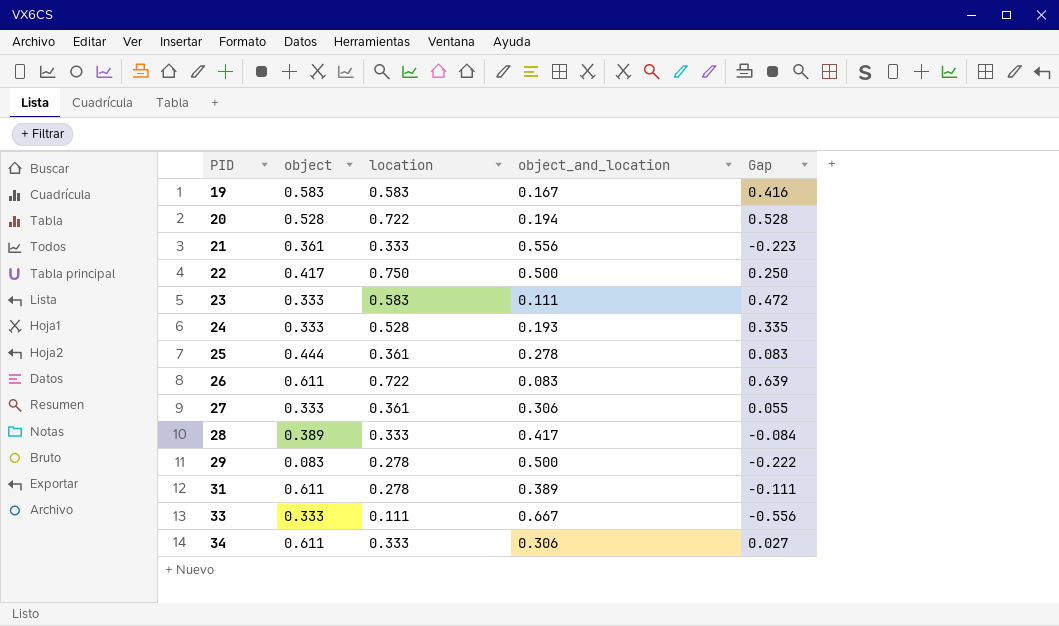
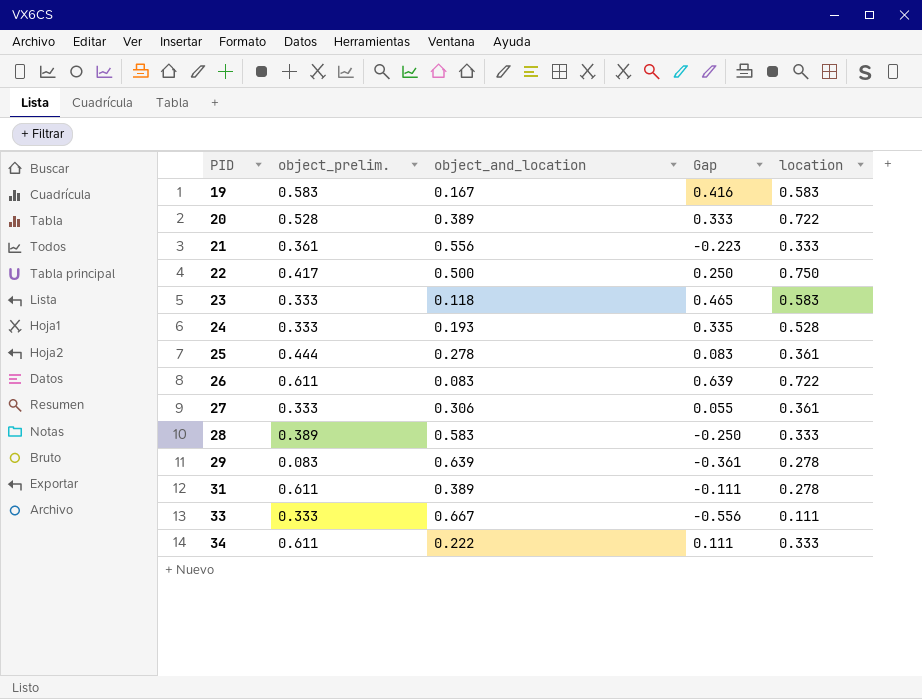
column name: object -> object_prelim.
column location | position: 3 -> 5
20 | object_and_location: 0.194 -> 0.389
20 | Gap: 0.528 -> 0.333
23 | object_and_location: 0.111 -> 0.118
23 | Gap: 0.472 -> 0.465
28 | object_and_location: 0.417 -> 0.583
28 | Gap: -0.084 -> -0.250
29 | object_and_location: 0.500 -> 0.639
29 | Gap: -0.222 -> -0.361
34 | object_and_location: 0.306 -> 0.222
34 | Gap: 0.027 -> 0.111

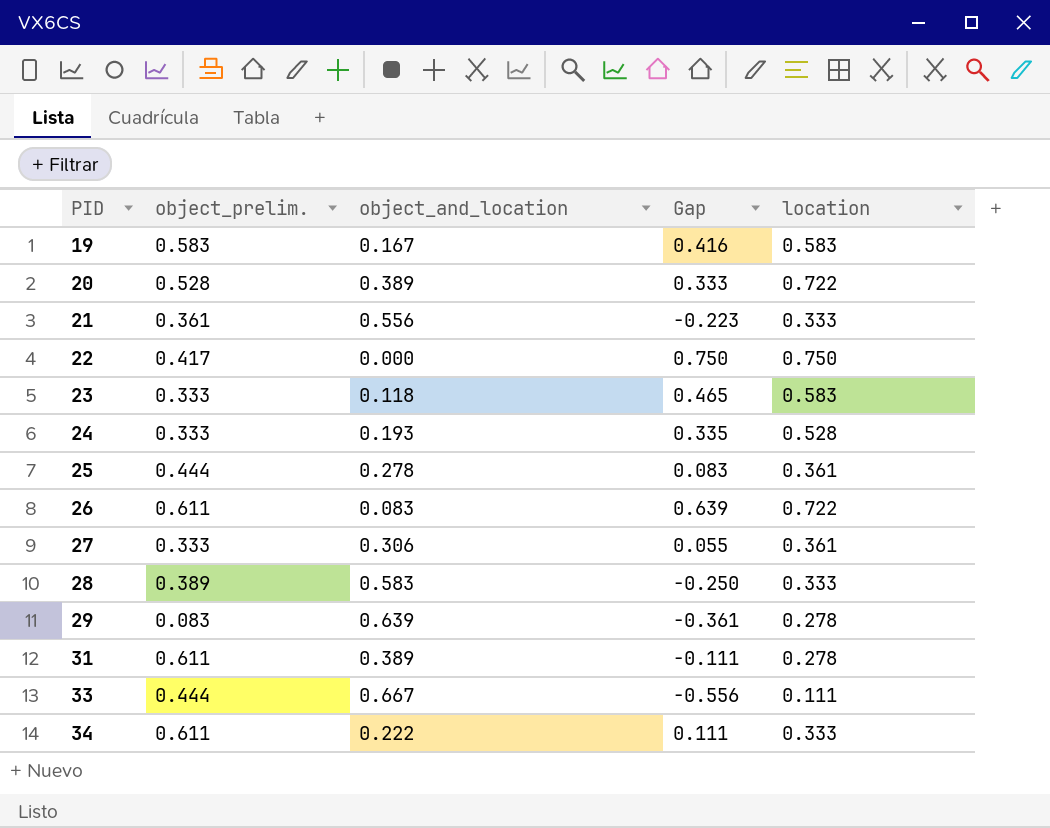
22 | object_and_location: 0.500 -> 0.000
22 | Gap: 0.250 -> 0.750
33 | object_prelim.: 0.333 -> 0.444

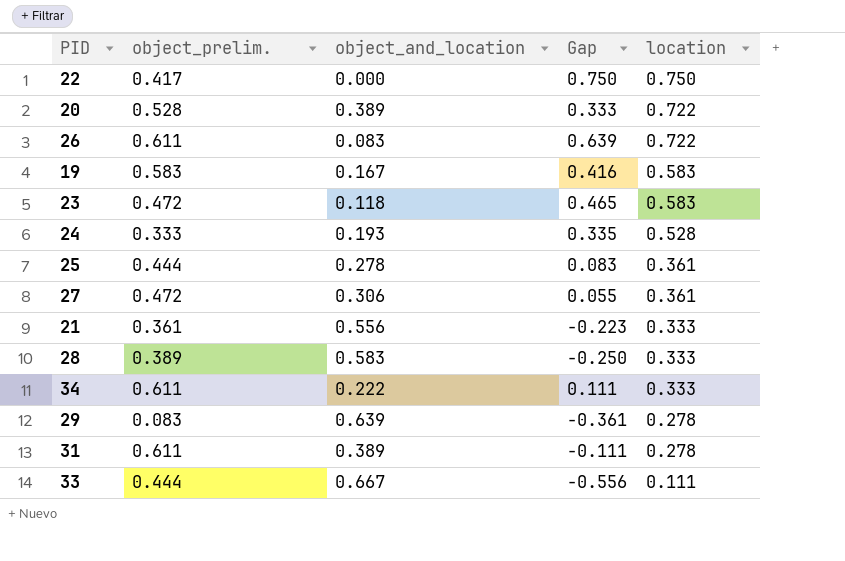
row order: PID ascending -> location descending
23 | object_prelim.: 0.333 -> 0.472
27 | object_prelim.: 0.333 -> 0.472

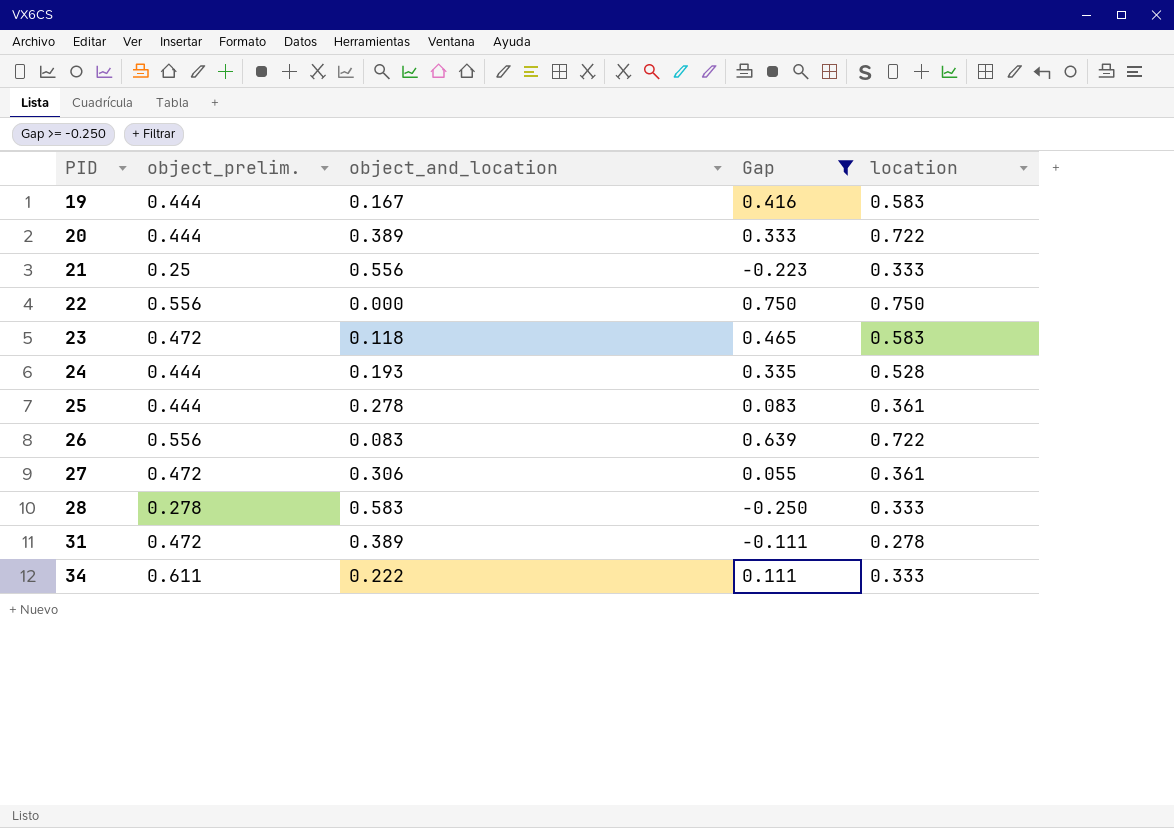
filter: none -> Gap >= -0.250
row order: location descending -> PID ascending
19 | object_prelim.: 0.583 -> 0.444
20 | object_prelim.: 0.528 -> 0.444
21 | object_prelim.: 0.361 -> 0.25
22 | object_prelim.: 0.417 -> 0.556
24 | object_prelim.: 0.333 -> 0.444
26 | object_prelim.: 0.611 -> 0.556
28 | object_prelim.: 0.389 -> 0.278
31 | object_prelim.: 0.611 -> 0.472

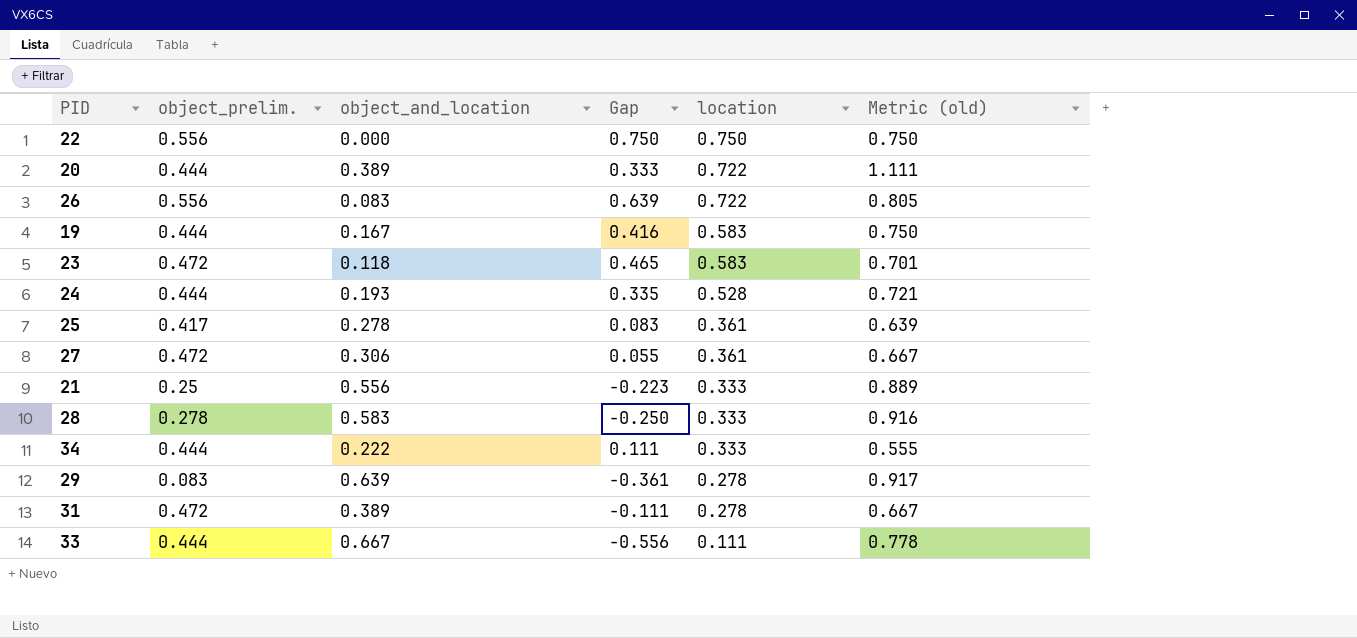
filter: Gap >= -0.250 -> none
row order: PID ascending -> location descending
column Metric (old) | formula: none -> [object_and_location] + [location]
25 | object_prelim.: 0.444 -> 0.417
34 | object_prelim.: 0.611 -> 0.444

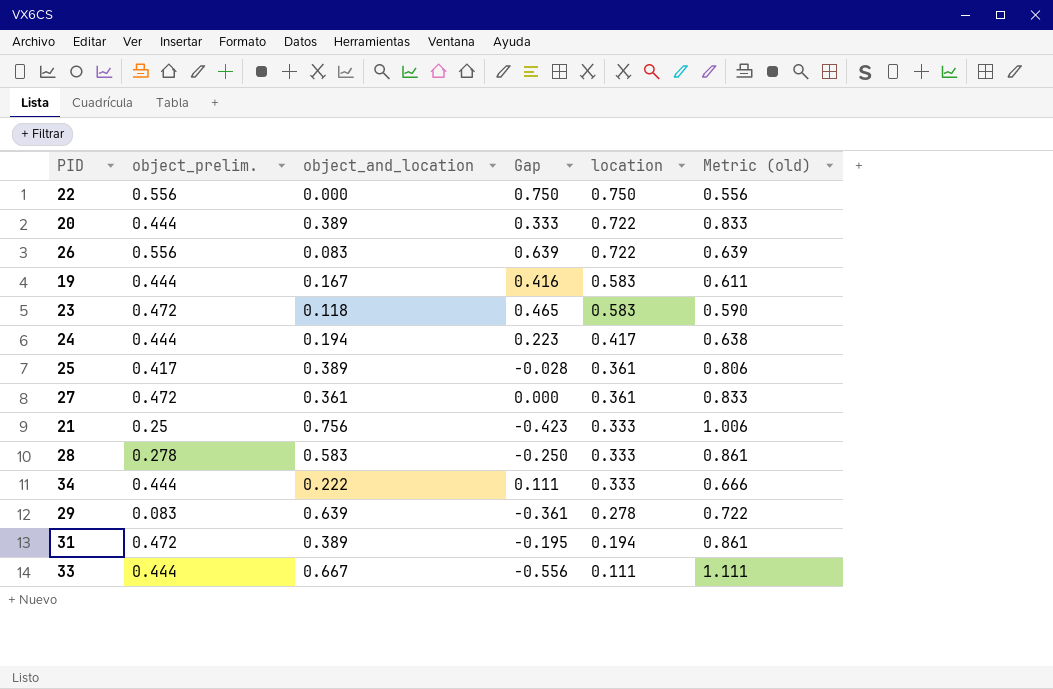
column Metric (old) | formula: [object_and_location] + [location] -> [object_prelim.] + [object_and_location]
24 | object_and_location: 0.193 -> 0.194
24 | Gap: 0.335 -> 0.223
24 | location: 0.528 -> 0.417
25 | object_and_location: 0.278 -> 0.389
25 | Gap: 0.083 -> -0.028
27 | object_and_location: 0.306 -> 0.361
27 | Gap: 0.055 -> 0.000
21 | object_and_location: 0.556 -> 0.756
21 | Gap: -0.223 -> -0.423
31 | Gap: -0.111 -> -0.195
31 | location: 0.278 -> 0.194

